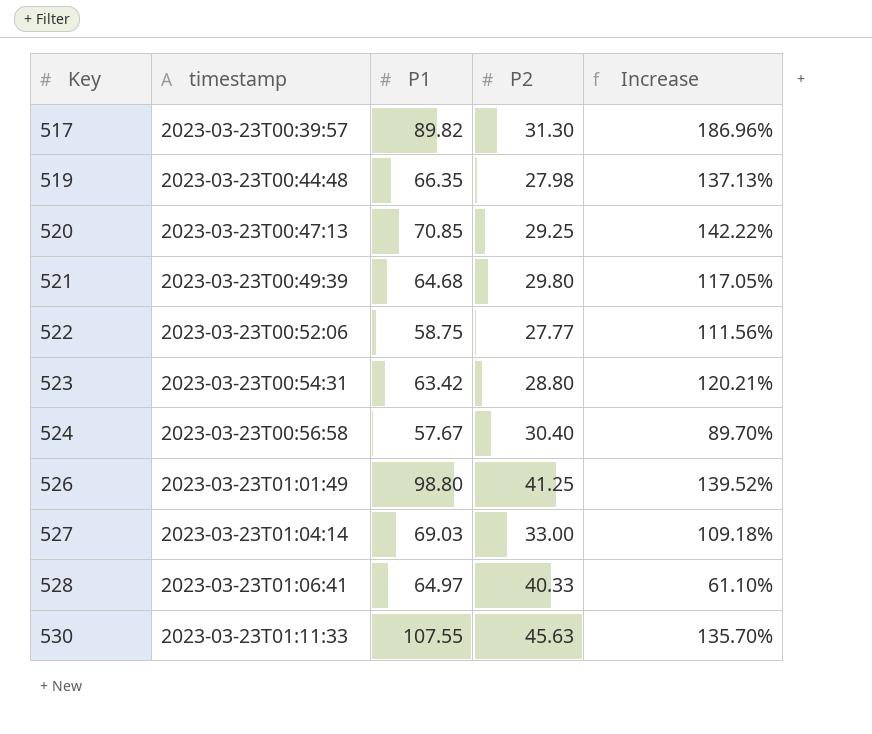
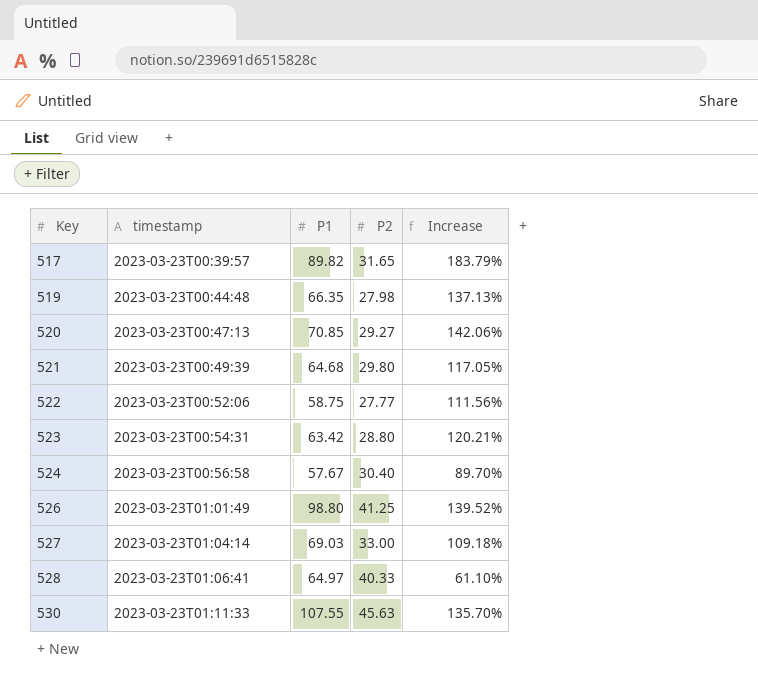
517 | P2: 31.30 -> 31.65
517 | Increase: 186.96% -> 183.79%
520 | P2: 29.25 -> 29.27
520 | Increase: 142.22% -> 142.06%

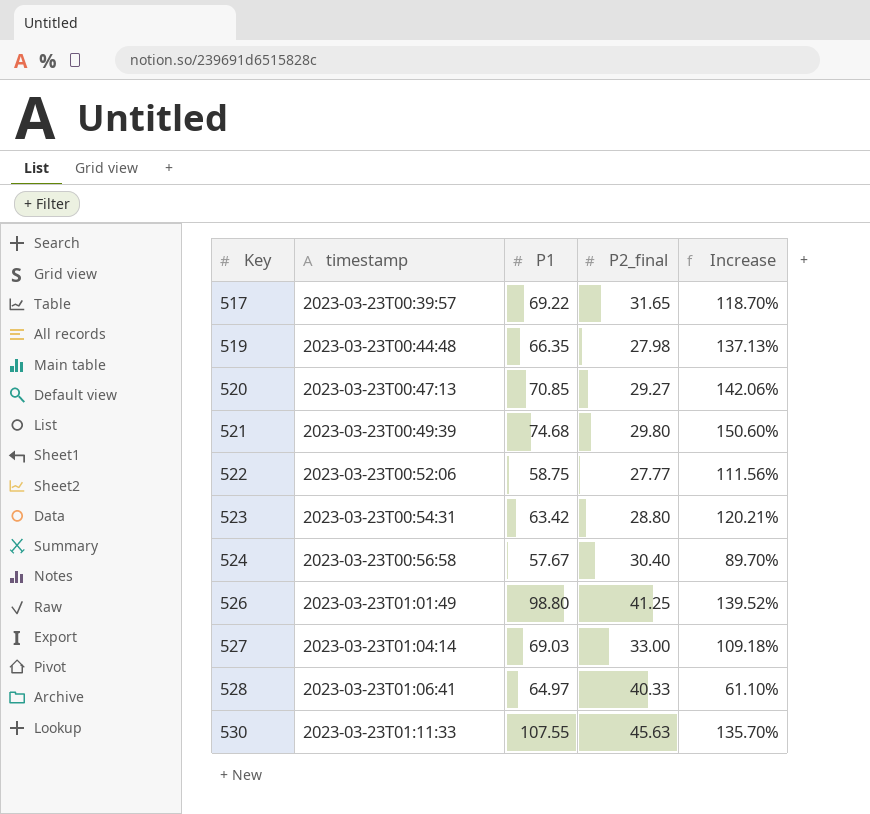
column name: P2 -> P2_final
517 | P1: 89.82 -> 69.22
517 | Increase: 183.79% -> 118.70%
521 | P1: 64.68 -> 74.68
521 | Increase: 117.05% -> 150.60%

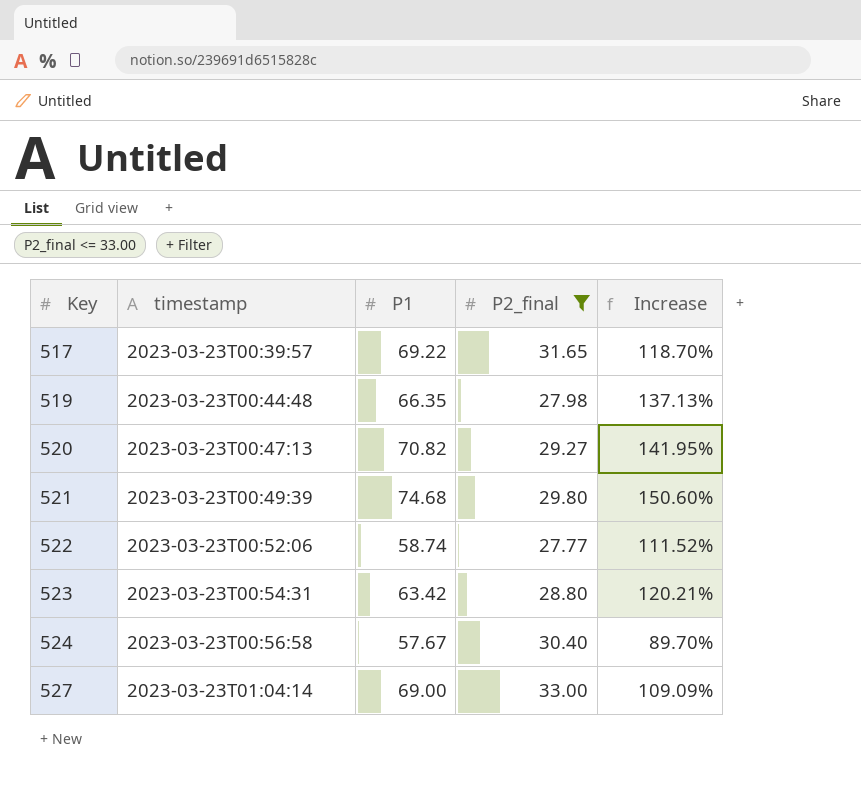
filter: none -> P2_final <= 33.00
520 | P1: 70.85 -> 70.82
520 | Increase: 142.06% -> 141.95%
522 | P1: 58.75 -> 58.74
522 | Increase: 111.56% -> 111.52%
527 | P1: 69.03 -> 69.00
527 | Increase: 109.18% -> 109.09%

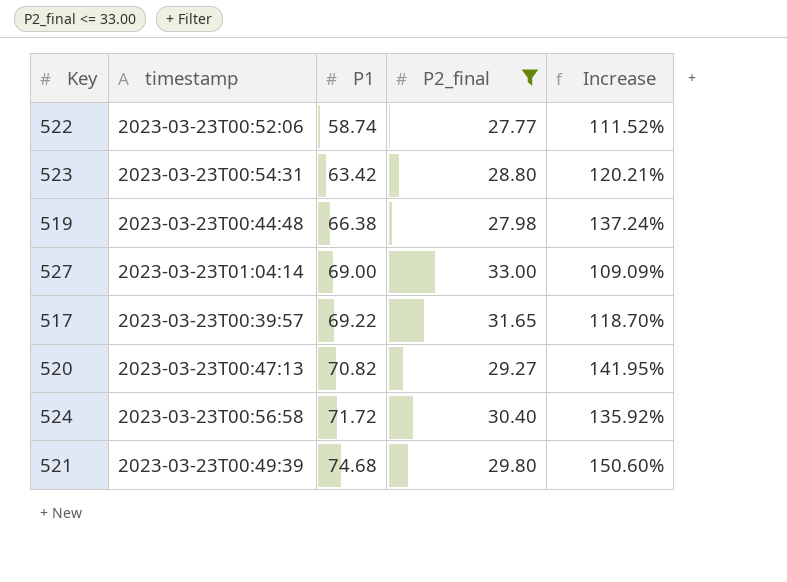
row order: Key ascending -> P1 ascending
519 | P1: 66.35 -> 66.38
519 | Increase: 137.13% -> 137.24%
524 | P1: 57.67 -> 71.72
524 | Increase: 89.70% -> 135.92%

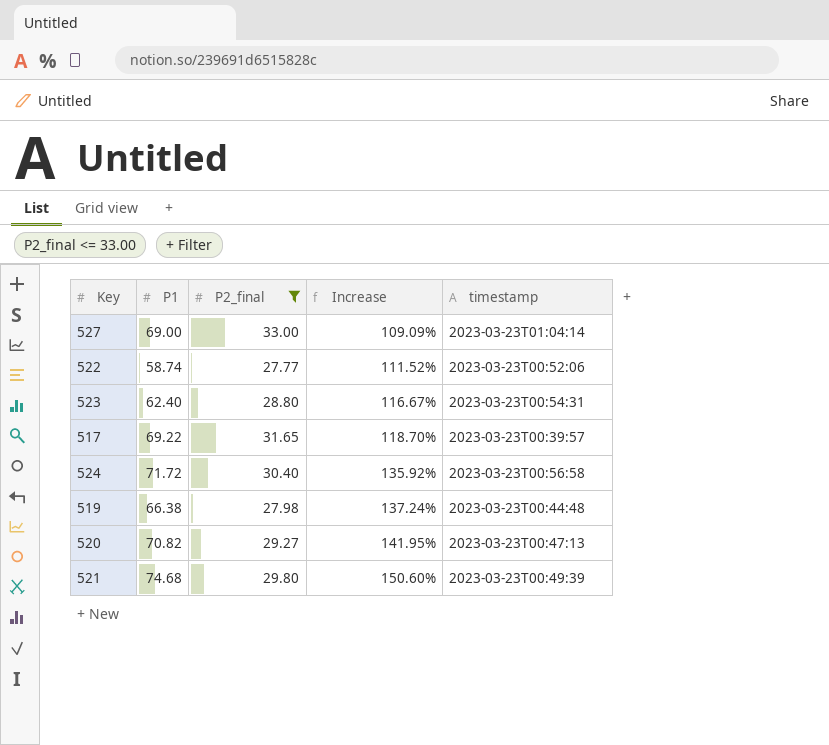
row order: P1 ascending -> Increase ascending
column timestamp | position: 2 -> 5
523 | P1: 63.42 -> 62.40
523 | Increase: 120.21% -> 116.67%

